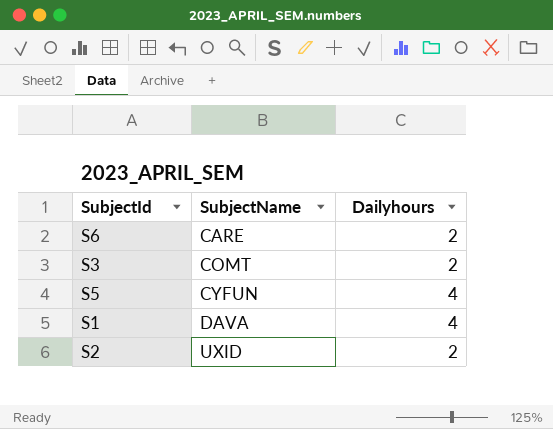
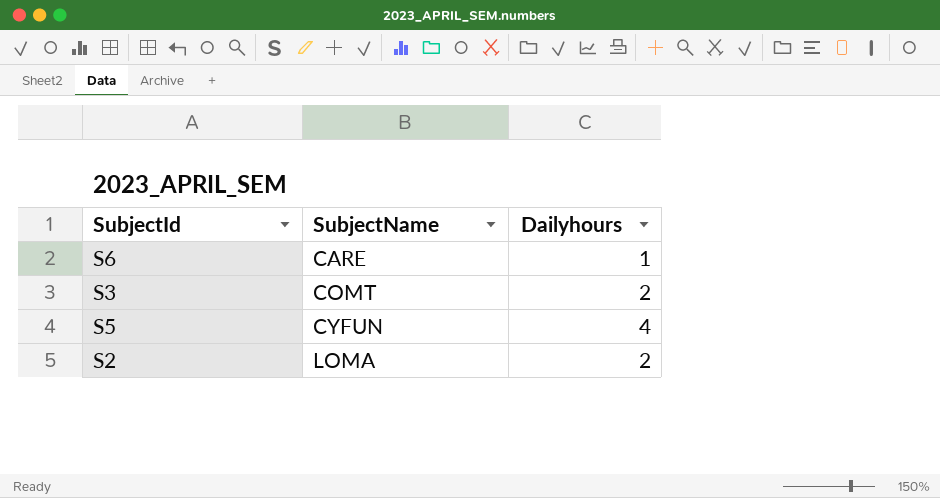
row S1: DAVA | 4 -> none
S6 | Dailyhours: 2 -> 1
S2 | SubjectName: UXID -> LOMA

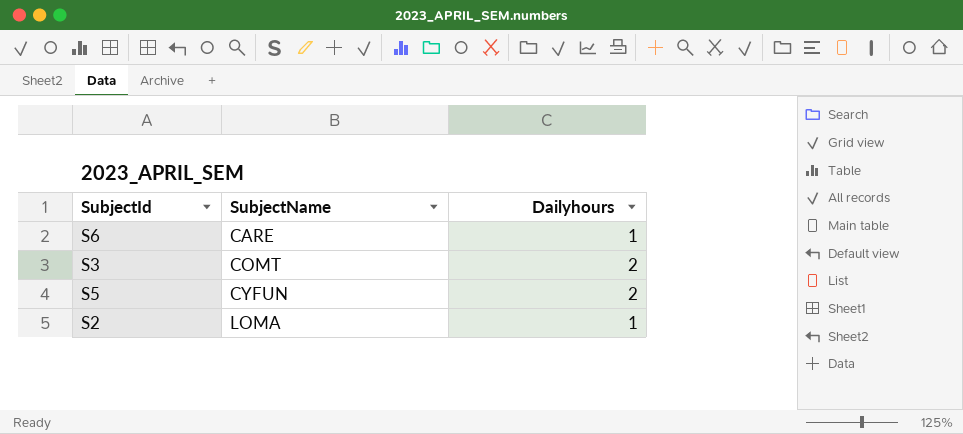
S5 | Dailyhours: 4 -> 2
S2 | Dailyhours: 2 -> 1

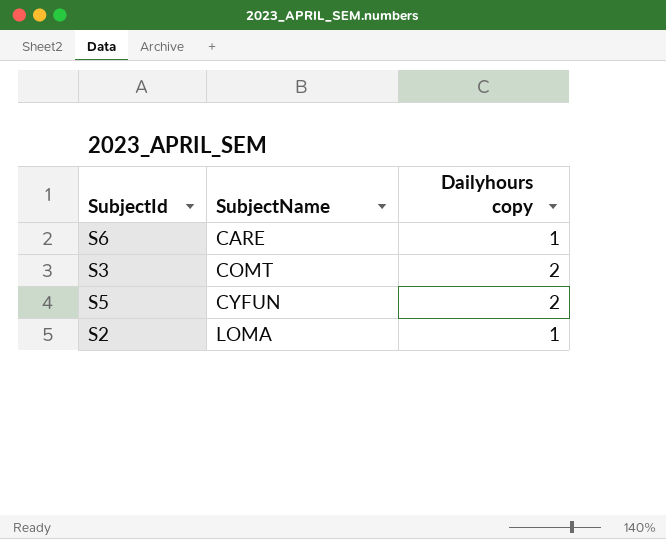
column name: Dailyhours -> Dailyhours copy

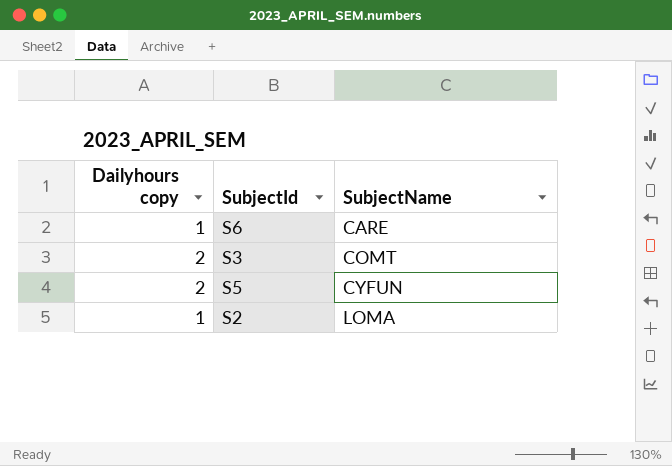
column Dailyhours copy | position: 3 -> 1

